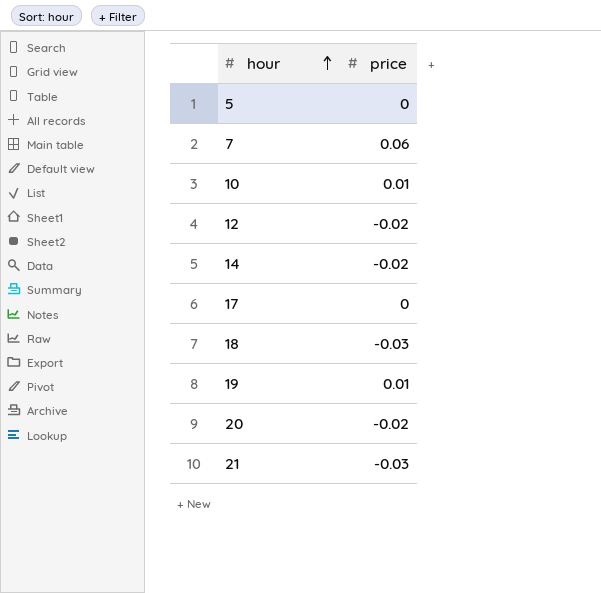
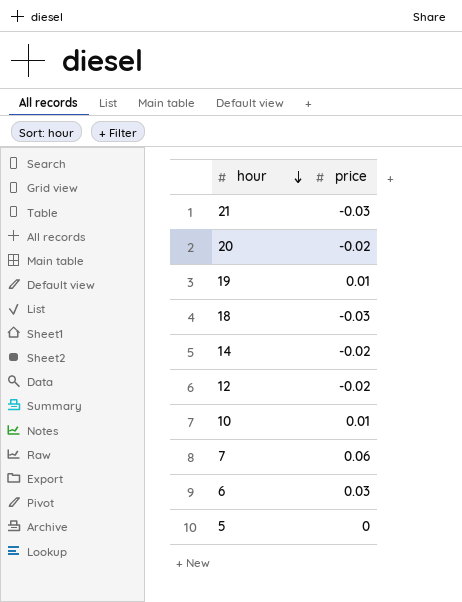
row order: hour ascending -> hour descending
row 17: 0 -> none
row 6: none -> 0.03

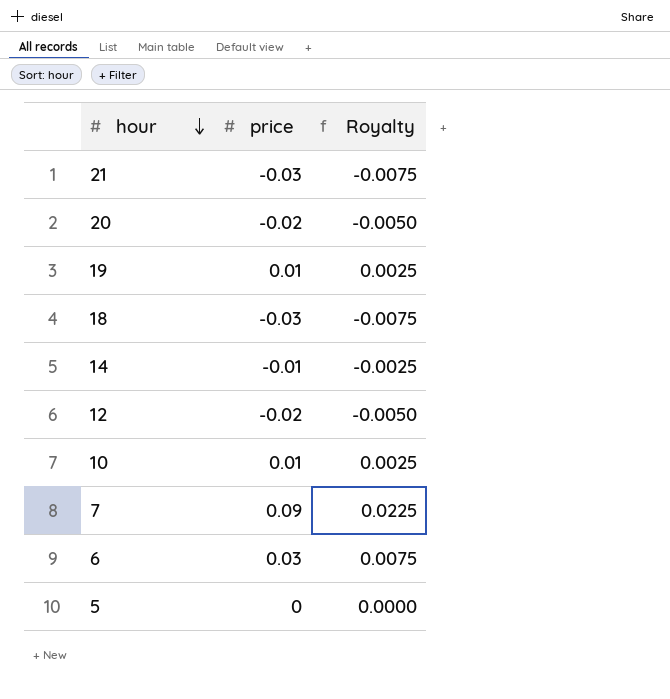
column Royalty | formula: none -> [price] * 0.25
14 | price: -0.02 -> -0.01
7 | price: 0.06 -> 0.09

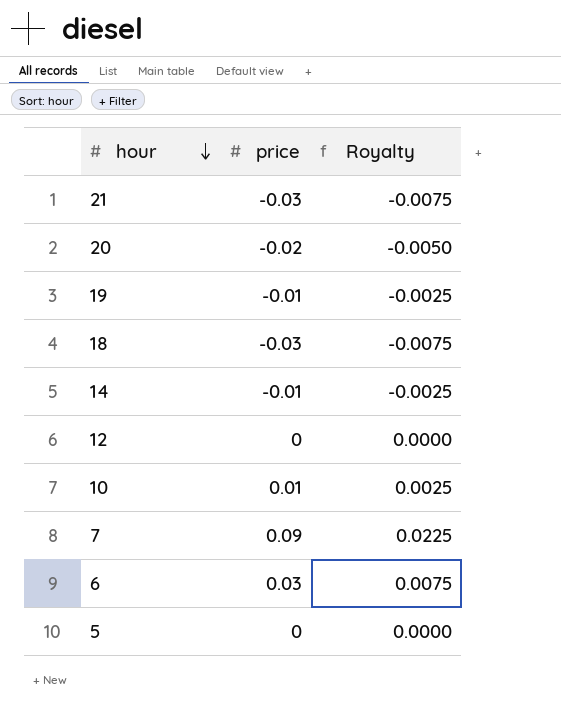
19 | price: 0.01 -> -0.01
19 | Royalty: 0.0025 -> -0.0025
12 | price: -0.02 -> 0
12 | Royalty: -0.0050 -> 0.0000

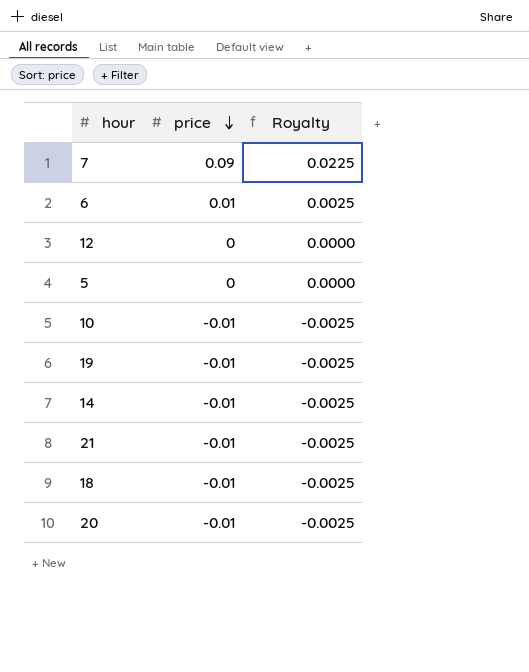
row order: hour descending -> price descending
6 | price: 0.03 -> 0.01
6 | Royalty: 0.0075 -> 0.0025
10 | price: 0.01 -> -0.01
10 | Royalty: 0.0025 -> -0.0025
21 | price: -0.03 -> -0.01
21 | Royalty: -0.0075 -> -0.0025
18 | price: -0.03 -> -0.01
18 | Royalty: -0.0075 -> -0.0025
20 | price: -0.02 -> -0.01
20 | Royalty: -0.0050 -> -0.0025

